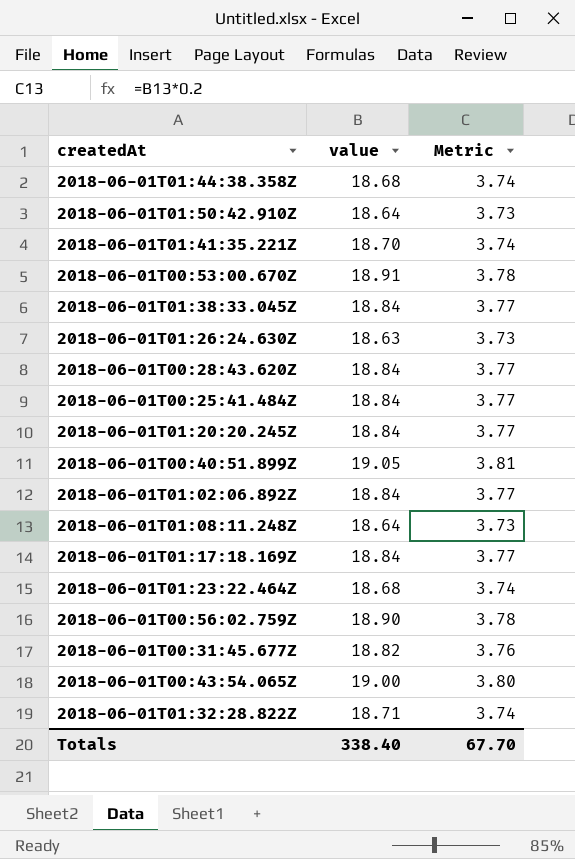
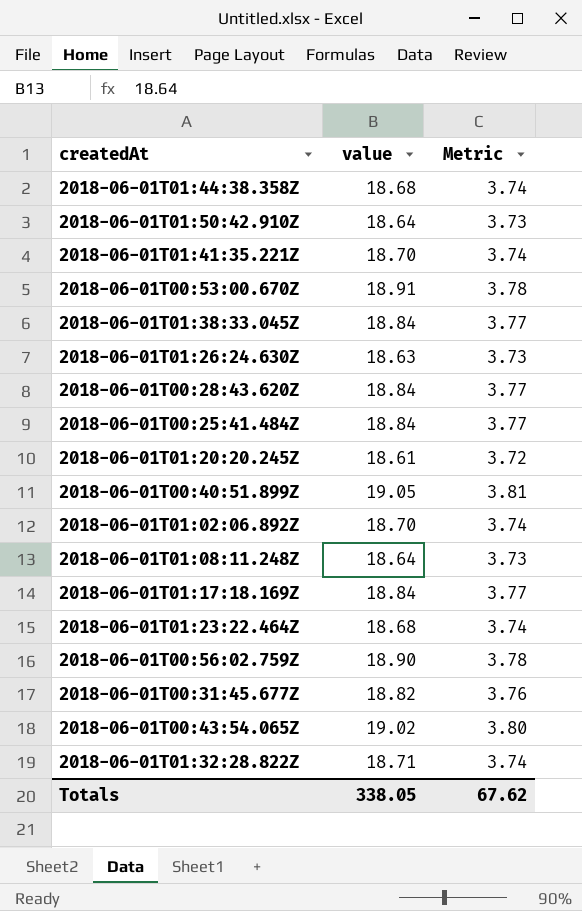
2018-06-01T01:20:20.245Z | value: 18.84 -> 18.61
2018-06-01T01:20:20.245Z | Metric: 3.77 -> 3.72
2018-06-01T01:02:06.892Z | value: 18.84 -> 18.70
2018-06-01T01:02:06.892Z | Metric: 3.77 -> 3.74
2018-06-01T00:43:54.065Z | value: 19.00 -> 19.02
Totals | value: 338.40 -> 338.05
Totals | Metric: 67.70 -> 67.62

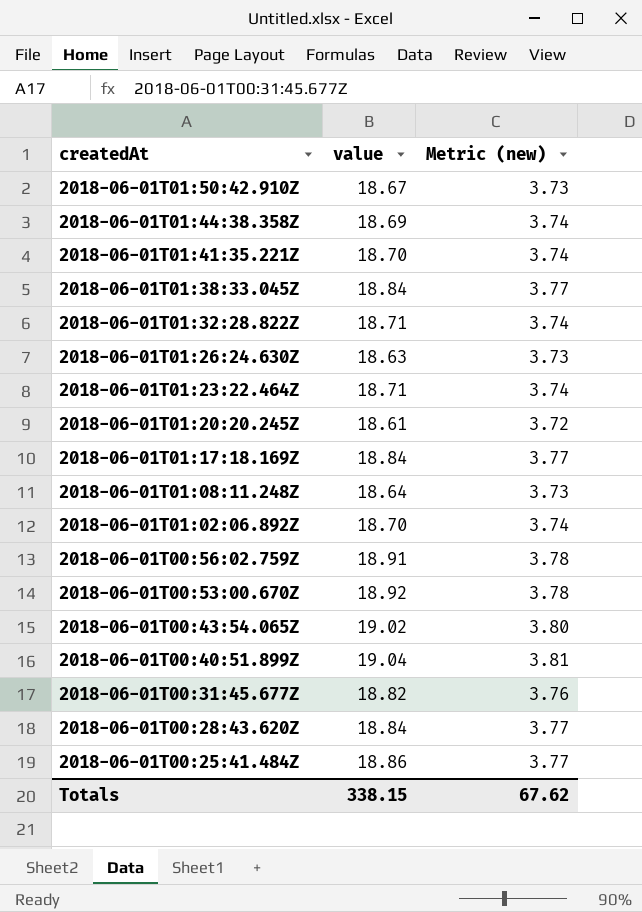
row order: none -> createdAt descending
column name: Metric -> Metric (new)
2018-06-01T01:50:42.910Z | value: 18.64 -> 18.67
2018-06-01T01:44:38.358Z | value: 18.68 -> 18.69
2018-06-01T01:23:22.464Z | value: 18.68 -> 18.71
2018-06-01T00:56:02.759Z | value: 18.90 -> 18.91
2018-06-01T00:53:00.670Z | value: 18.91 -> 18.92
2018-06-01T00:40:51.899Z | value: 19.05 -> 19.04
2018-06-01T00:25:41.484Z | value: 18.84 -> 18.86
Totals | value: 338.05 -> 338.15

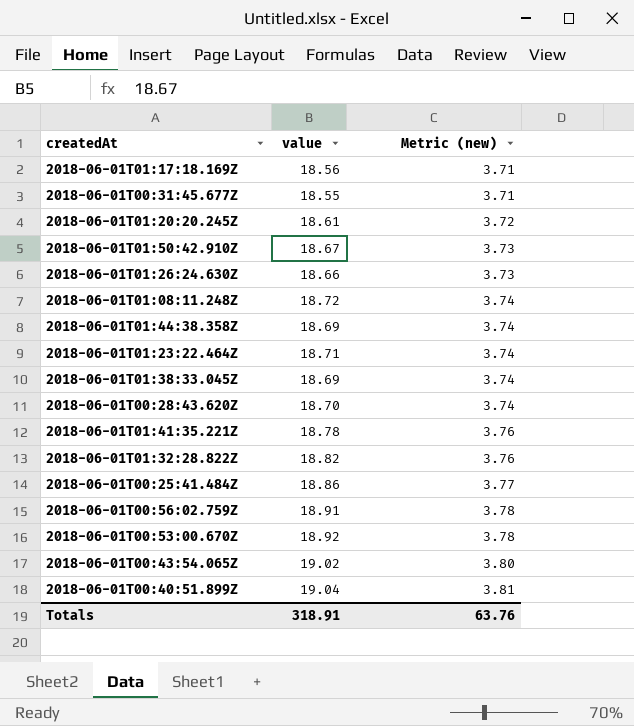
row order: createdAt descending -> Metric (new) ascending
row 2018-06-01T01:02:06.892Z: 18.70 | 3.74 -> none
2018-06-01T01:17:18.169Z | value: 18.84 -> 18.56
2018-06-01T01:17:18.169Z | Metric (new): 3.77 -> 3.71
2018-06-01T00:31:45.677Z | value: 18.82 -> 18.55
2018-06-01T00:31:45.677Z | Metric (new): 3.76 -> 3.71
2018-06-01T01:26:24.630Z | value: 18.63 -> 18.66
2018-06-01T01:08:11.248Z | value: 18.64 -> 18.72
2018-06-01T01:08:11.248Z | Metric (new): 3.73 -> 3.74
2018-06-01T01:38:33.045Z | value: 18.84 -> 18.69
2018-06-01T01:38:33.045Z | Metric (new): 3.77 -> 3.74
2018-06-01T00:28:43.620Z | value: 18.84 -> 18.70
2018-06-01T00:28:43.620Z | Metric (new): 3.77 -> 3.74
2018-06-01T01:41:35.221Z | value: 18.70 -> 18.78
2018-06-01T01:41:35.221Z | Metric (new): 3.74 -> 3.76
2018-06-01T01:32:28.822Z | value: 18.71 -> 18.82
2018-06-01T01:32:28.822Z | Metric (new): 3.74 -> 3.76
Totals | value: 338.15 -> 318.91
Totals | Metric (new): 67.62 -> 63.76

